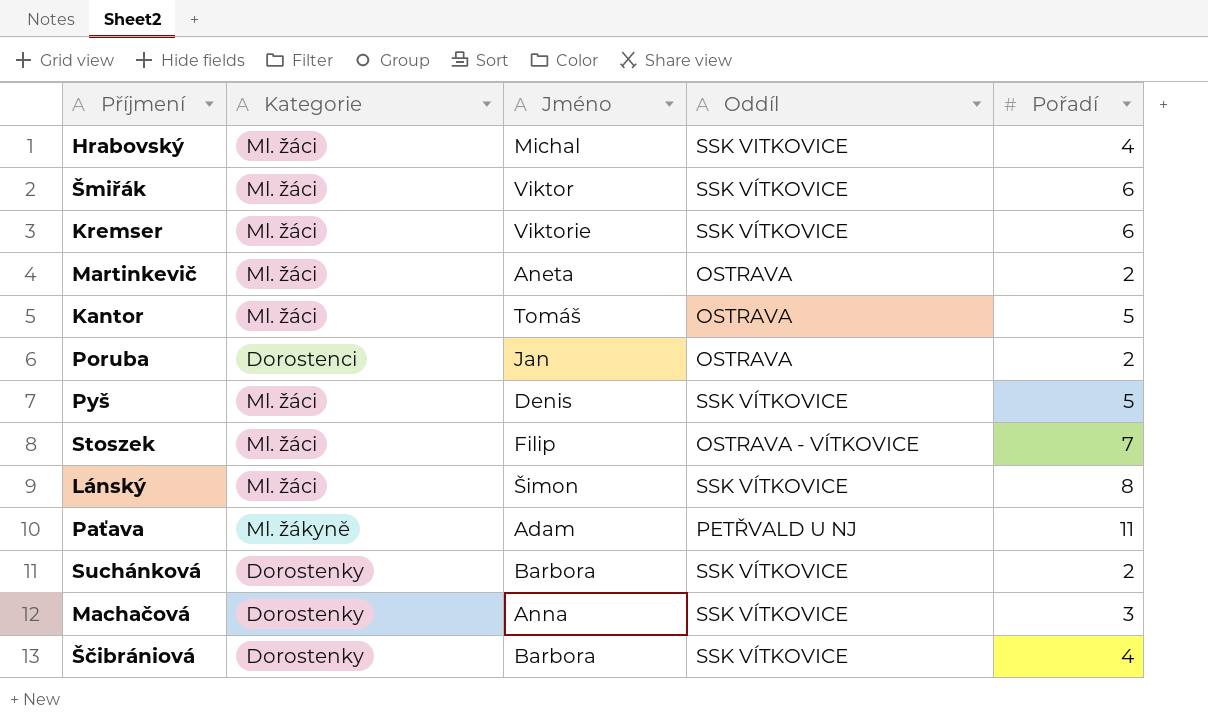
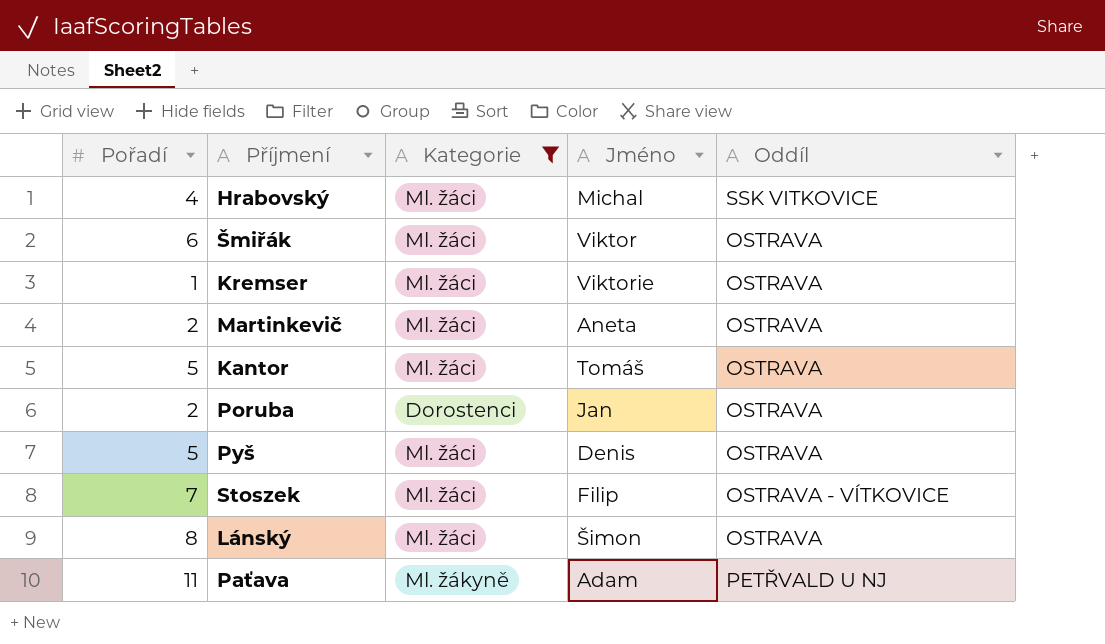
filter: none -> Kategorie != Dorostenky
column Pořadí | position: 5 -> 1
Šmiřák | Oddíl: SSK VÍTKOVICE -> OSTRAVA
Kremser | Pořadí: 6 -> 1
Kremser | Oddíl: SSK VÍTKOVICE -> OSTRAVA
Pyš | Oddíl: SSK VÍTKOVICE -> OSTRAVA
Lánský | Oddíl: SSK VÍTKOVICE -> OSTRAVA

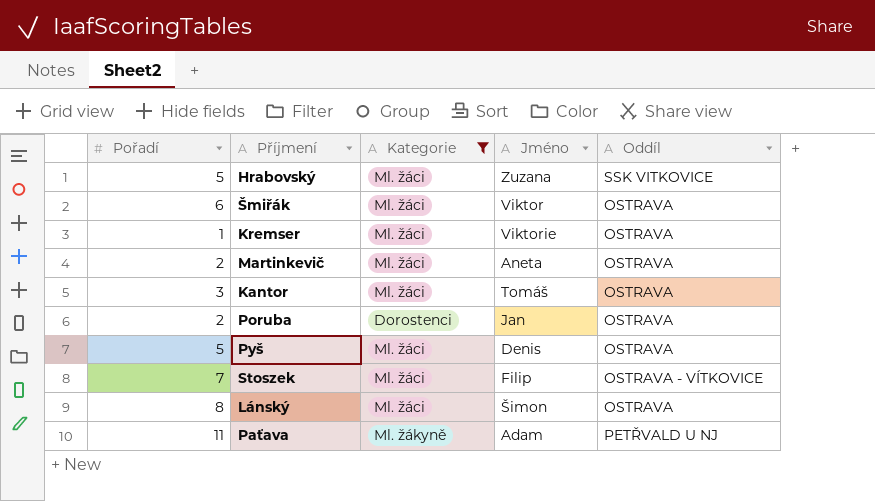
Hrabovský | Pořadí: 4 -> 5
Hrabovský | Jméno: Michal -> Zuzana
Kantor | Pořadí: 5 -> 3

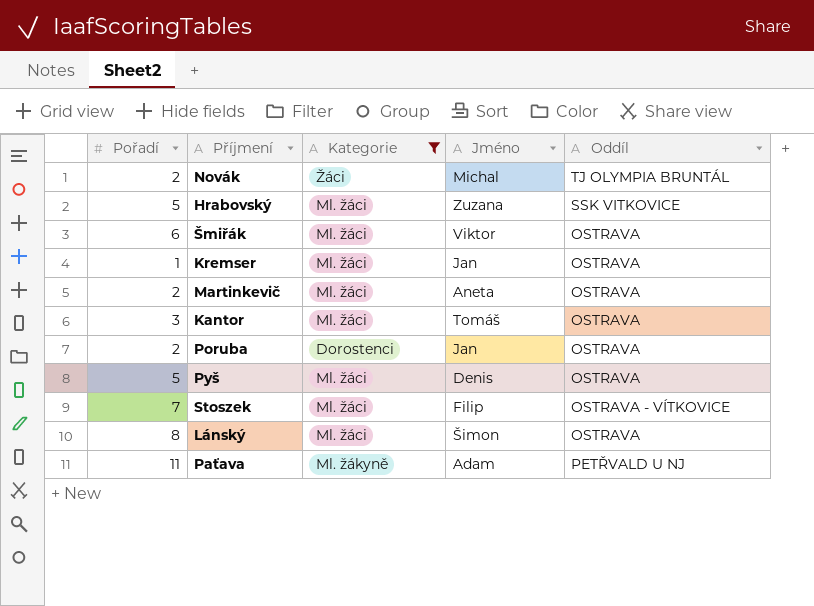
row Novák: none -> 2 | Žáci | Michal | TJ OLYMPIA BRUNTÁL
Kremser | Jméno: Viktorie -> Jan

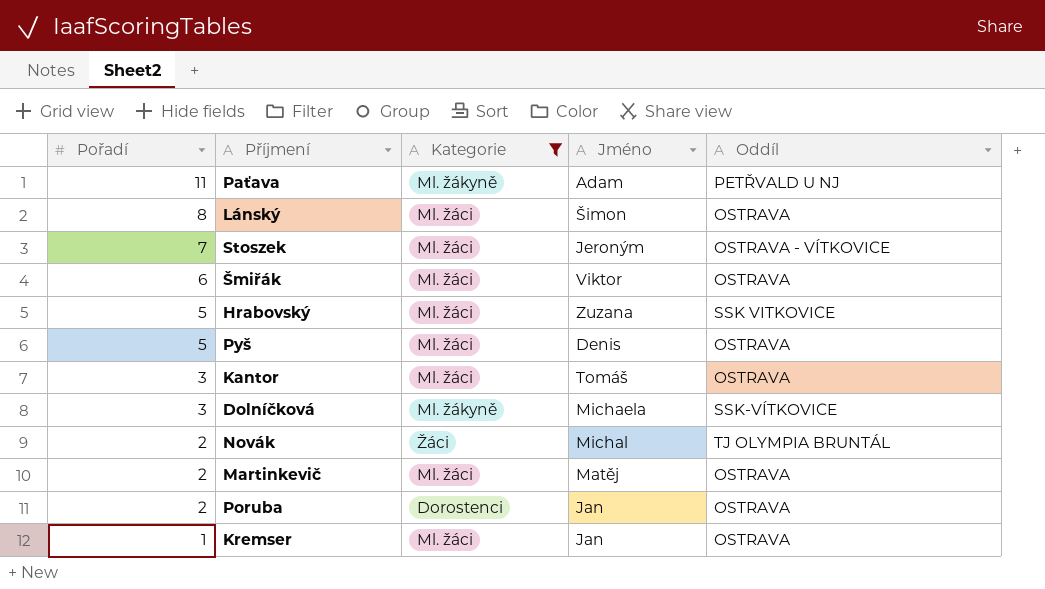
row order: none -> Pořadí descending
Stoszek | Jméno: Filip -> Jeroným
row Dolníčková: none -> 3 | Ml. žákyně | Michaela | SSK-VÍTKOVICE
Martinkevič | Jméno: Aneta -> Matěj

